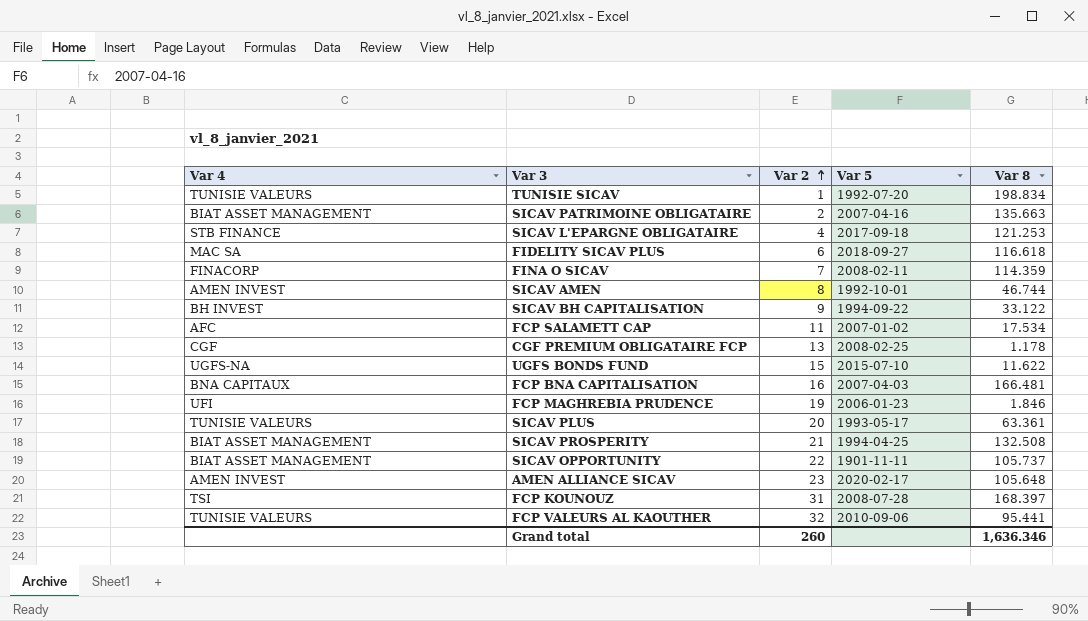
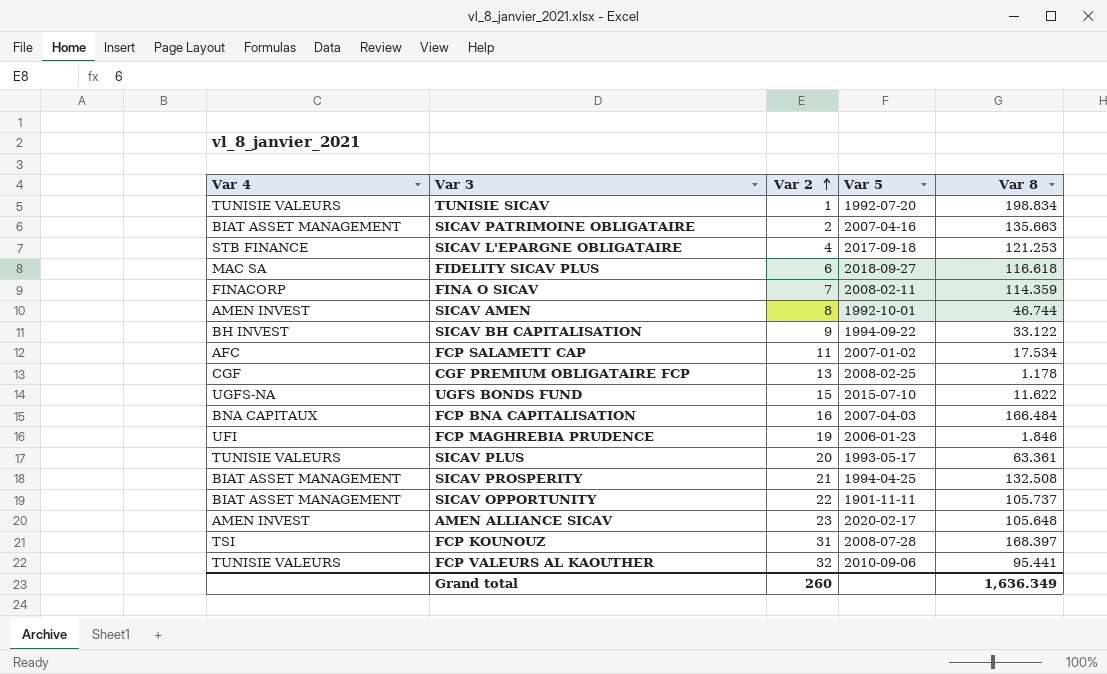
FCP BNA CAPITALISATION | Var 8: 166.481 -> 166.484
Grand total | Var 8: 1,636.346 -> 1,636.349

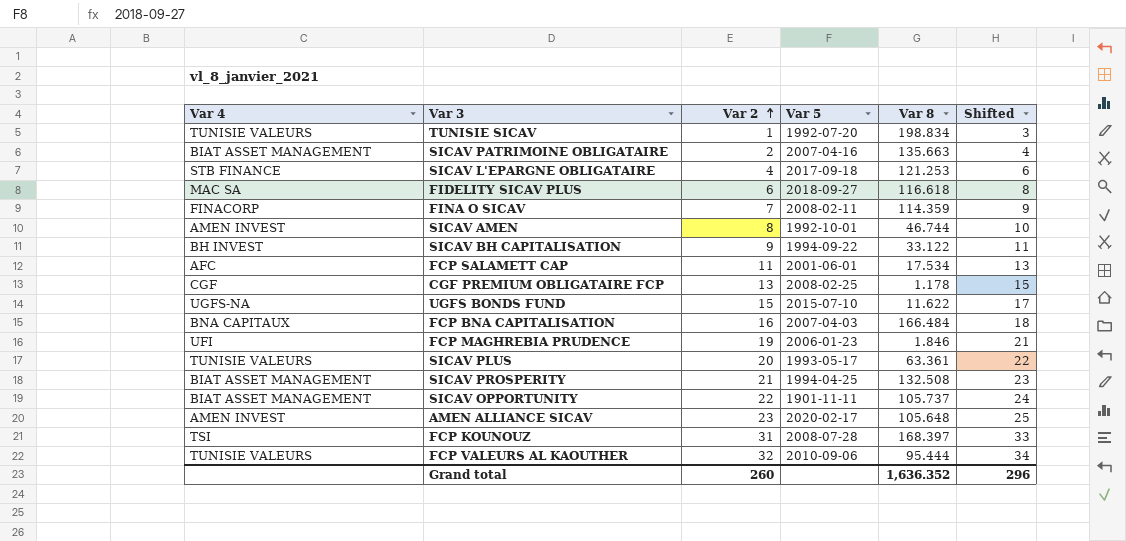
column Shifted | formula: none -> [Var 2] + 2
FCP SALAMETT CAP | Var 5: 2007-01-02 -> 2001-06-01
FCP VALEURS AL KAOUTHER | Var 8: 95.441 -> 95.444
Grand total | Var 8: 1,636.349 -> 1,636.352

